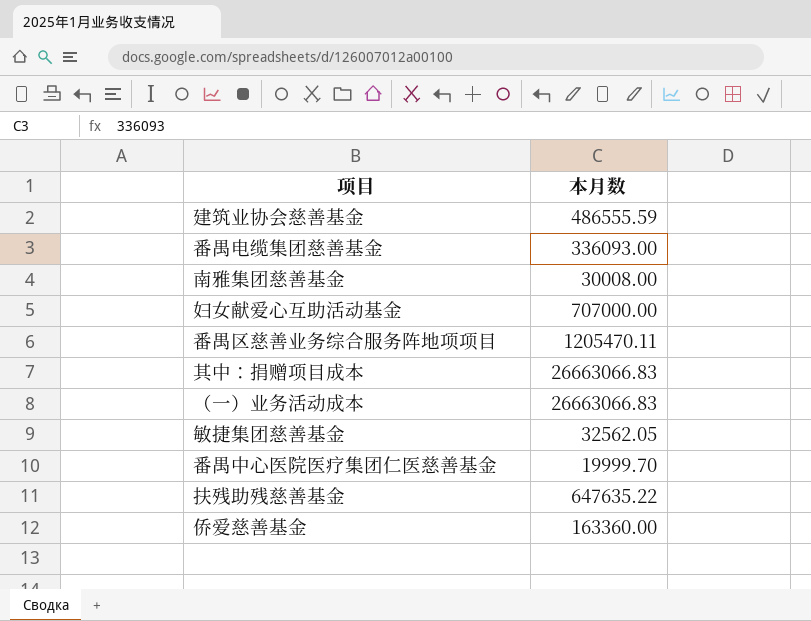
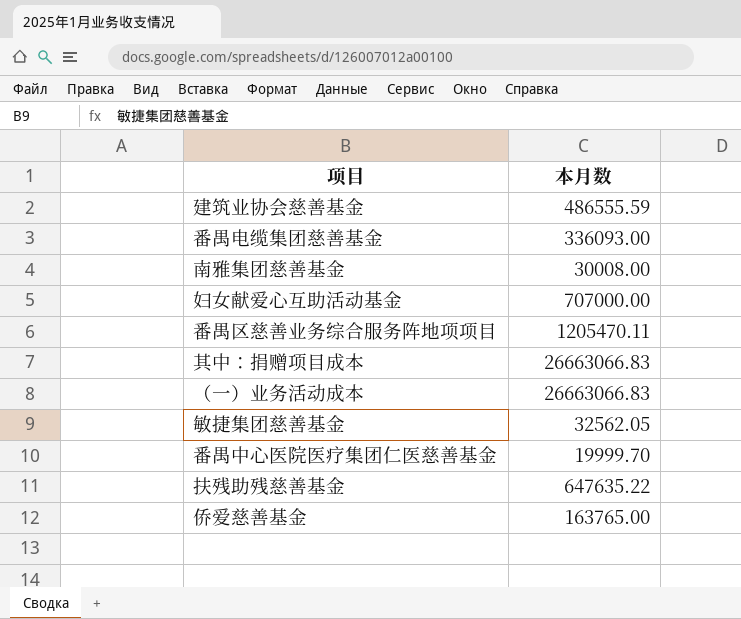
侨爱慈善基金 | 本月数: 163360.00 -> 163765.00

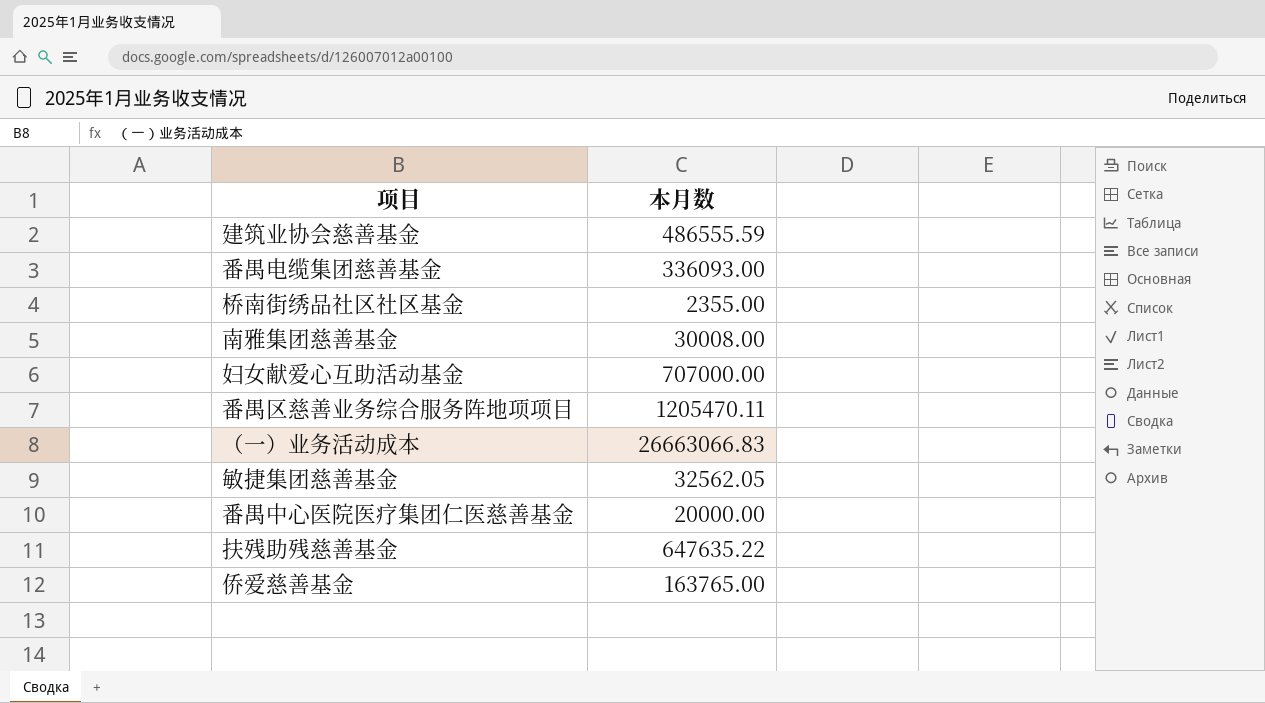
row 其中：捐赠项目成本: 26663066.83 -> none
row 桥南街绣品社区社区基金: none -> 2355.00
番禺中心医院医疗集团仁医慈善基金 | 本月数: 19999.70 -> 20000.00

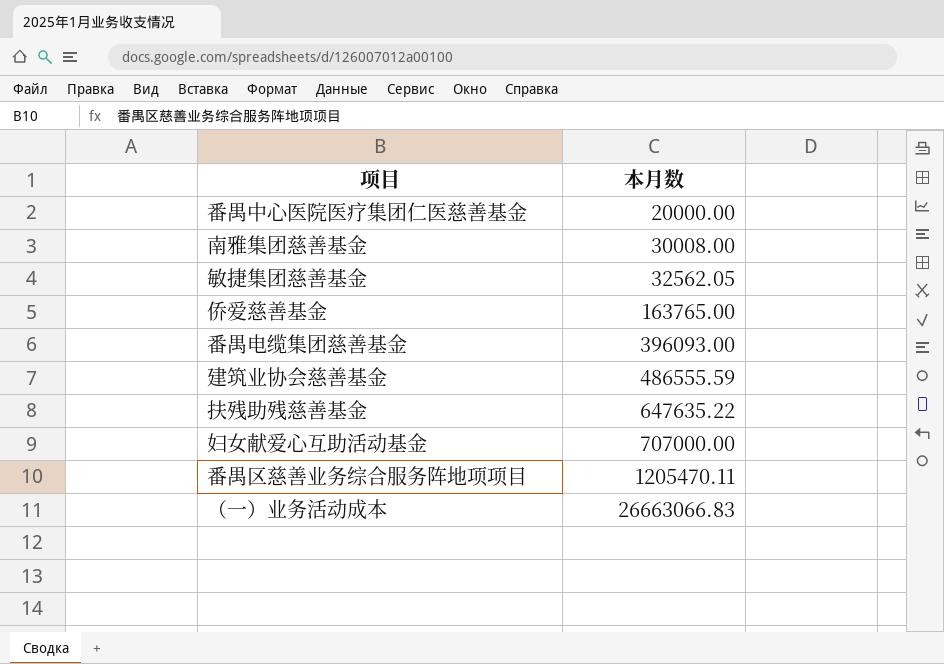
row order: none -> 本月数 ascending
row 桥南街绣品社区社区基金: 2355.00 -> none
番禺电缆集团慈善基金 | 本月数: 336093.00 -> 396093.00

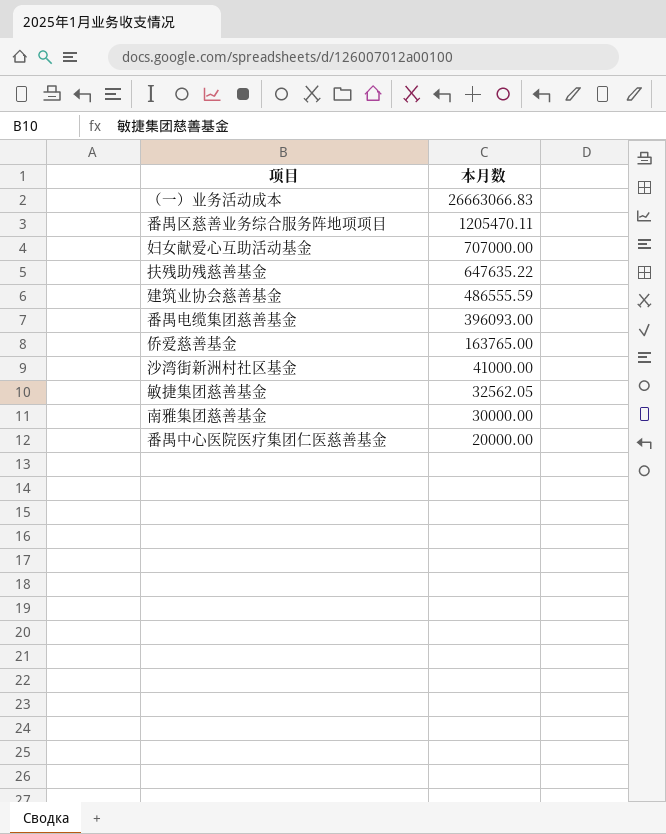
row order: 本月数 ascending -> 本月数 descending
row 沙湾街新洲村社区基金: none -> 41000.00
南雅集团慈善基金 | 本月数: 30008.00 -> 30000.00

